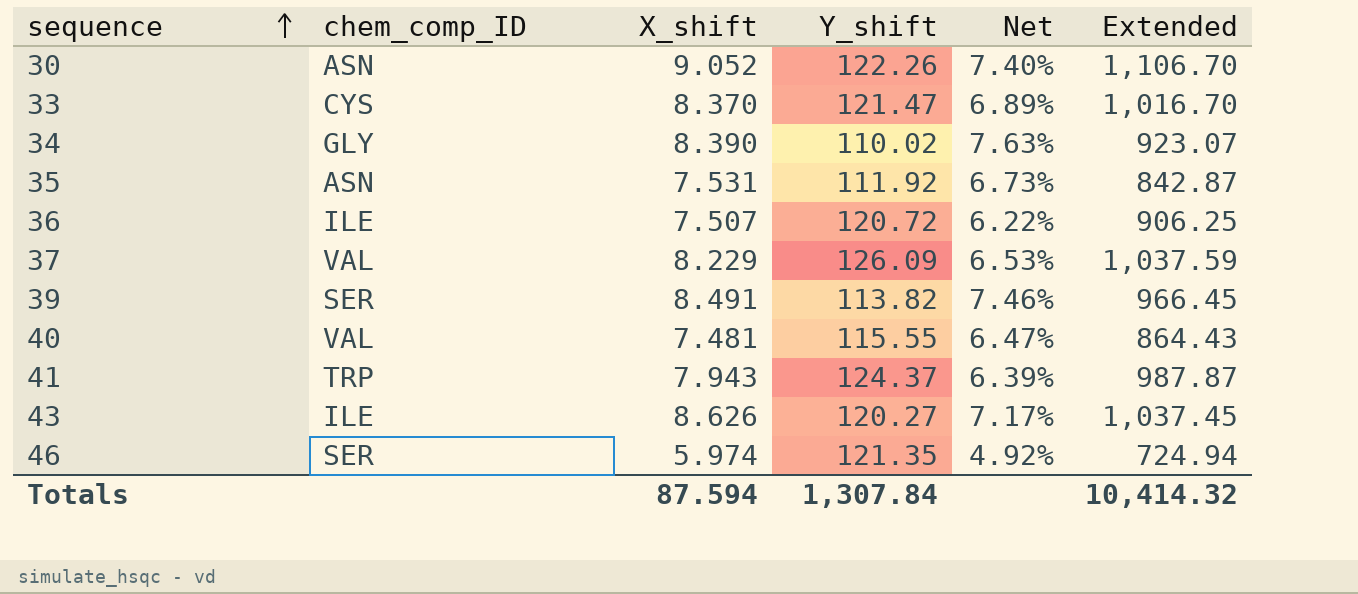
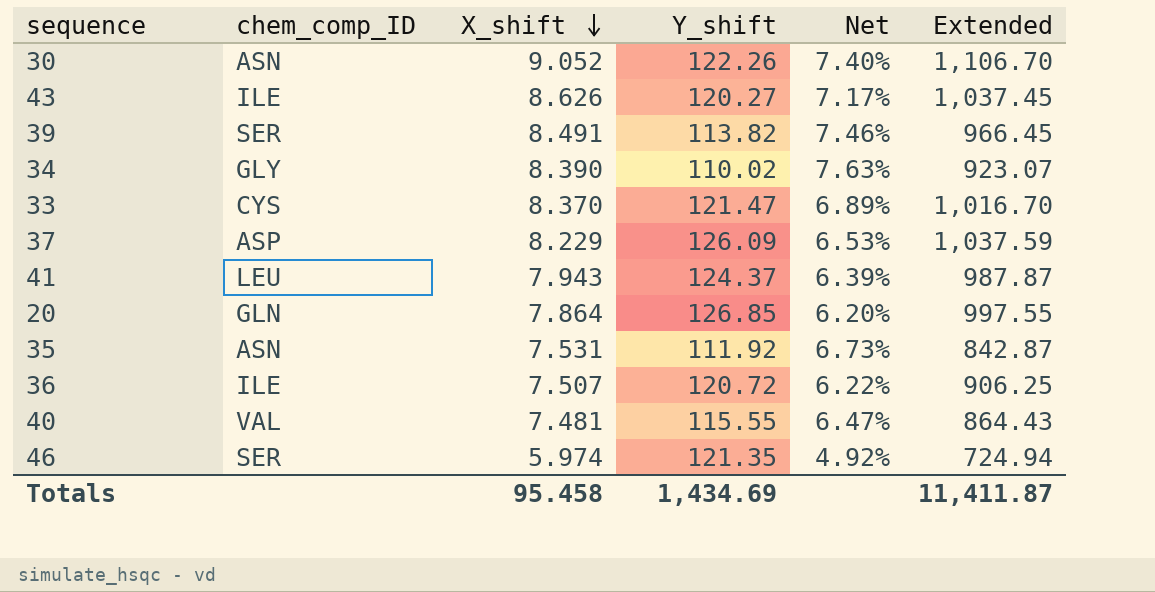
row order: sequence ascending -> X_shift descending
37 | chem_comp_ID: VAL -> ASP
41 | chem_comp_ID: TRP -> LEU
row 20: none -> GLN | 7.864 | 126.85 | 6.20% | 997.55
Totals | X_shift: 87.594 -> 95.458
Totals | Y_shift: 1,307.84 -> 1,434.69
Totals | Extended: 10,414.32 -> 11,411.87

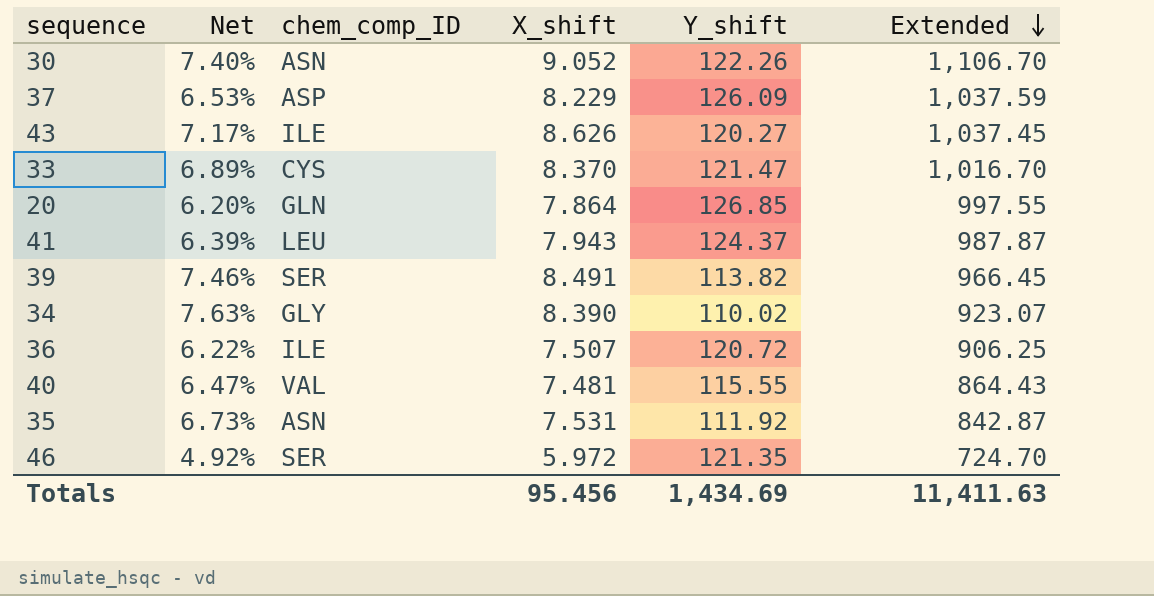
row order: X_shift descending -> Extended descending
column Net | position: 5 -> 2
46 | X_shift: 5.974 -> 5.972
46 | Extended: 724.94 -> 724.70
Totals | X_shift: 95.458 -> 95.456
Totals | Extended: 11,411.87 -> 11,411.63

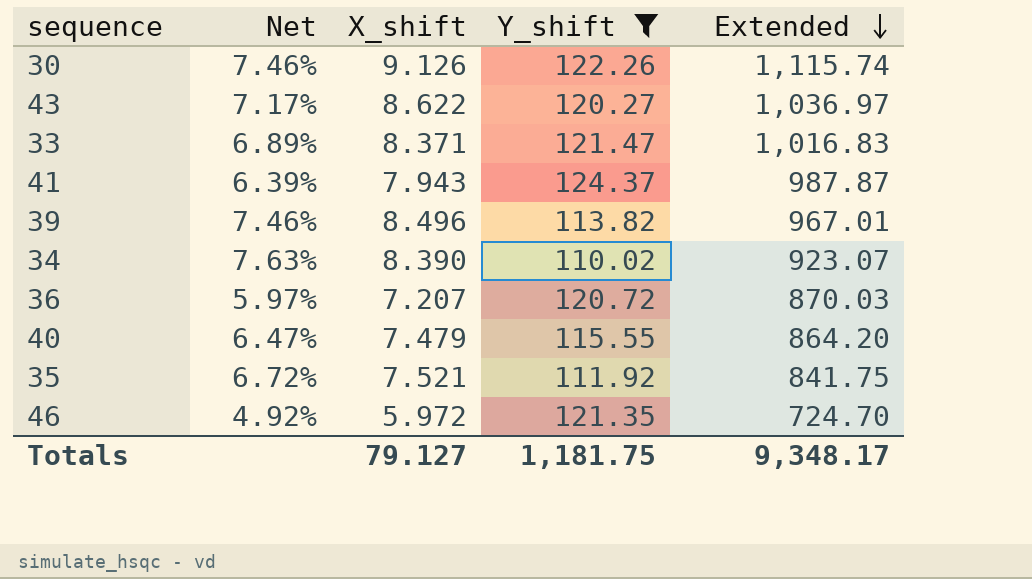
filter: none -> Y_shift <= 124.37
column chem_comp_ID | position: 3 -> none
30 | Net: 7.40% -> 7.46%
30 | X_shift: 9.052 -> 9.126
30 | Extended: 1,106.70 -> 1,115.74
43 | X_shift: 8.626 -> 8.622
43 | Extended: 1,037.45 -> 1,036.97
33 | X_shift: 8.370 -> 8.371
33 | Extended: 1,016.70 -> 1,016.83
39 | X_shift: 8.491 -> 8.496
39 | Extended: 966.45 -> 967.01
36 | Net: 6.22% -> 5.97%
36 | X_shift: 7.507 -> 7.207
36 | Extended: 906.25 -> 870.03
40 | X_shift: 7.481 -> 7.479
40 | Extended: 864.43 -> 864.20
35 | Net: 6.73% -> 6.72%
35 | X_shift: 7.531 -> 7.521
35 | Extended: 842.87 -> 841.75
Totals | X_shift: 95.456 -> 79.127
Totals | Y_shift: 1,434.69 -> 1,181.75
Totals | Extended: 11,411.63 -> 9,348.17

